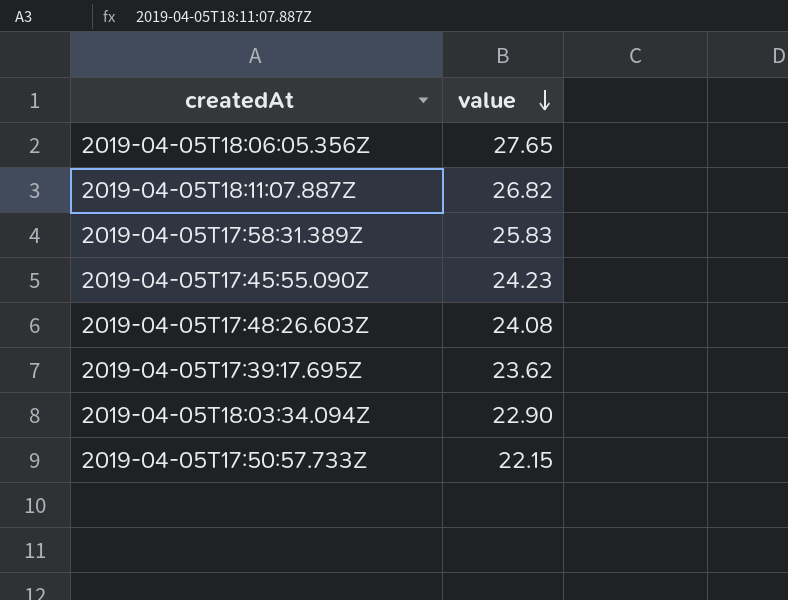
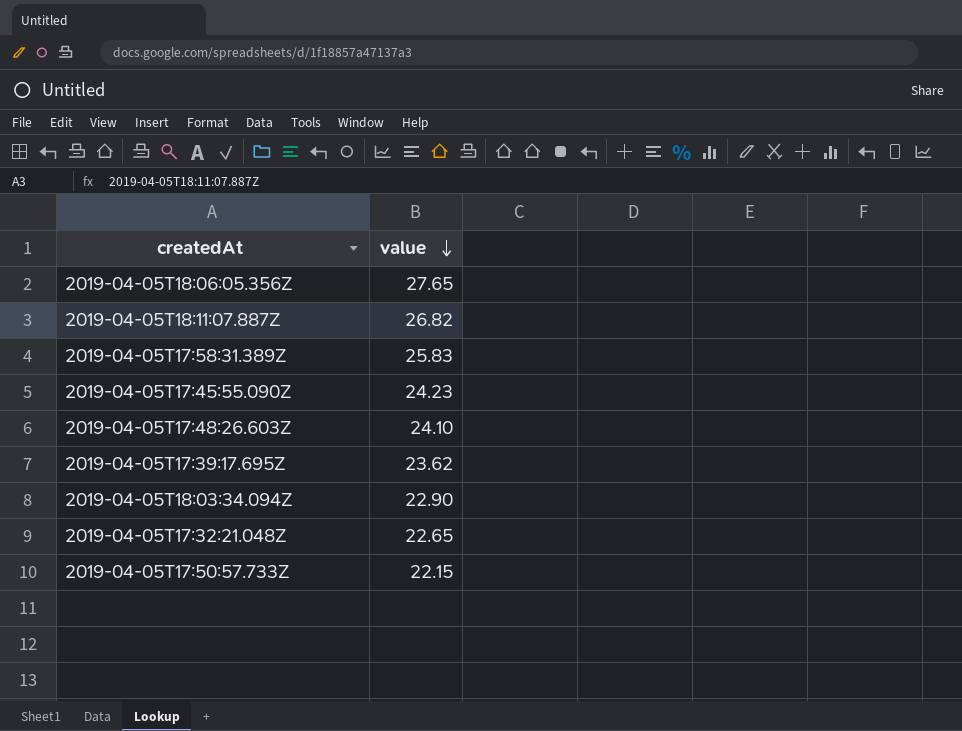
2019-04-05T17:48:26.603Z | value: 24.08 -> 24.10
row 2019-04-05T17:32:21.048Z: none -> 22.65

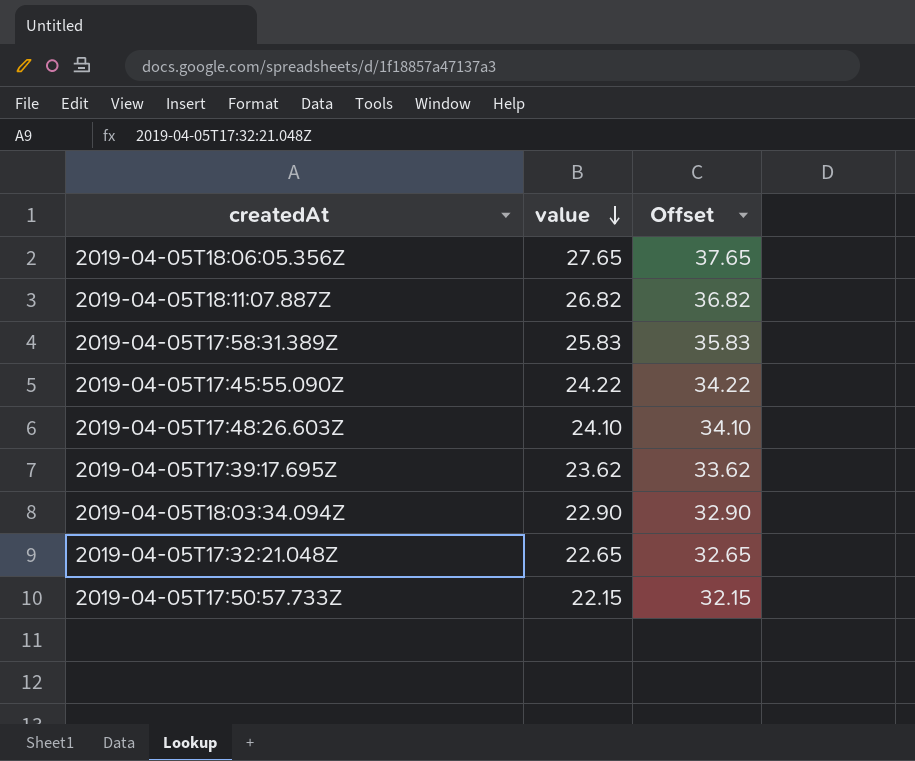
column Offset | formula: none -> [value] + 10
2019-04-05T17:45:55.090Z | value: 24.23 -> 24.22

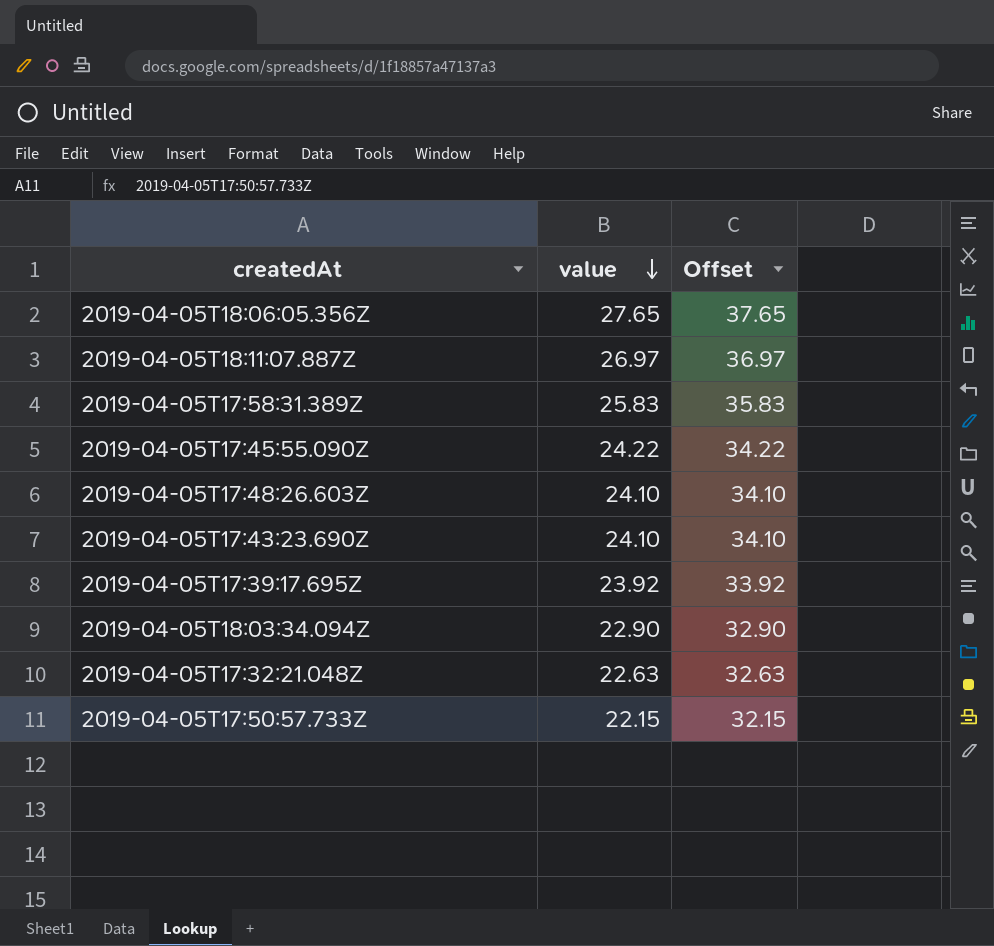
2019-04-05T18:11:07.887Z | value: 26.82 -> 26.97
2019-04-05T18:11:07.887Z | Offset: 36.82 -> 36.97
row 2019-04-05T17:43:23.690Z: none -> 24.10 | 34.10
2019-04-05T17:39:17.695Z | value: 23.62 -> 23.92
2019-04-05T17:39:17.695Z | Offset: 33.62 -> 33.92
2019-04-05T17:32:21.048Z | value: 22.65 -> 22.63
2019-04-05T17:32:21.048Z | Offset: 32.65 -> 32.63

